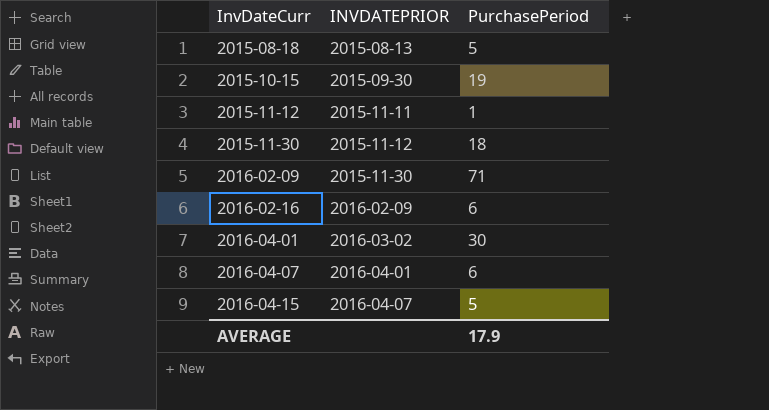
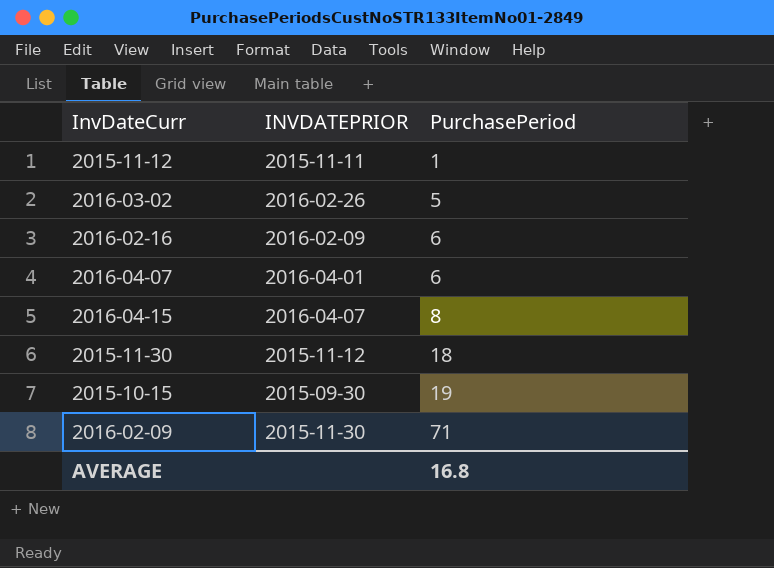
row order: InvDateCurr ascending -> PurchasePeriod ascending
row 2015-08-18: 2015-08-13 | 5 -> none
row 2016-04-01: 2016-03-02 | 30 -> none
row 2016-03-02: none -> 2016-02-26 | 5
2016-04-15 | PurchasePeriod: 5 -> 8
AVERAGE | PurchasePeriod: 17.9 -> 16.8

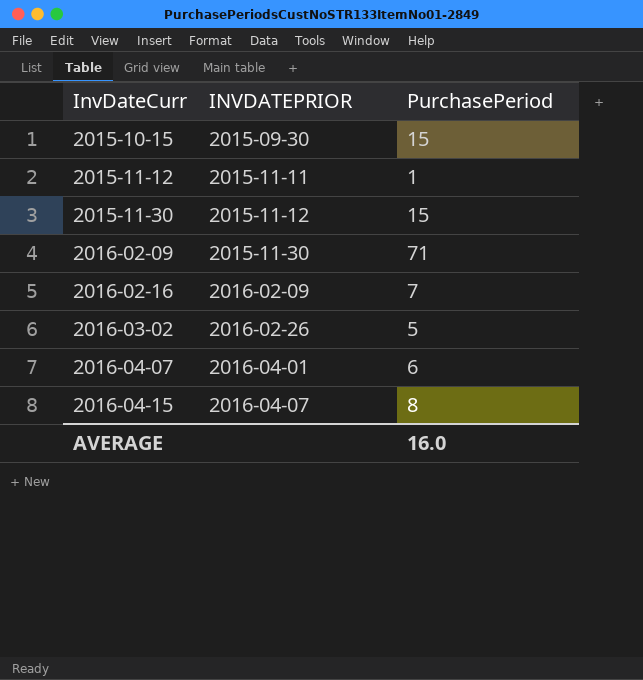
row order: PurchasePeriod ascending -> InvDateCurr ascending
2015-10-15 | PurchasePeriod: 19 -> 15
2015-11-30 | PurchasePeriod: 18 -> 15
2016-02-16 | PurchasePeriod: 6 -> 7
AVERAGE | PurchasePeriod: 16.8 -> 16.0

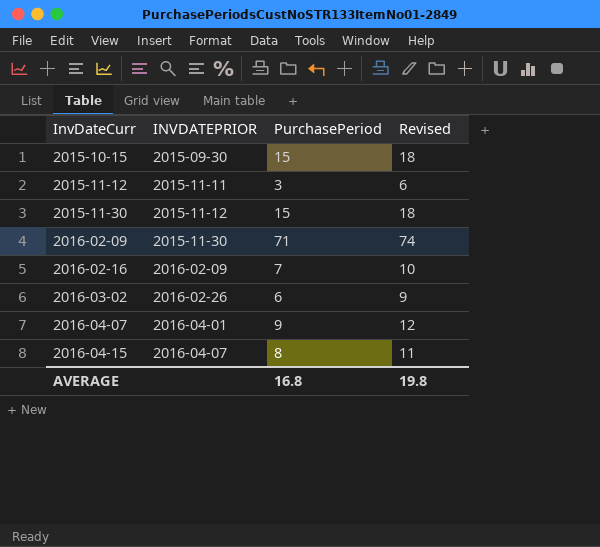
column Revised | formula: none -> [PurchasePeriod] + 3
2015-11-12 | PurchasePeriod: 1 -> 3
2016-03-02 | PurchasePeriod: 5 -> 6
2016-04-07 | PurchasePeriod: 6 -> 9
AVERAGE | PurchasePeriod: 16.0 -> 16.8

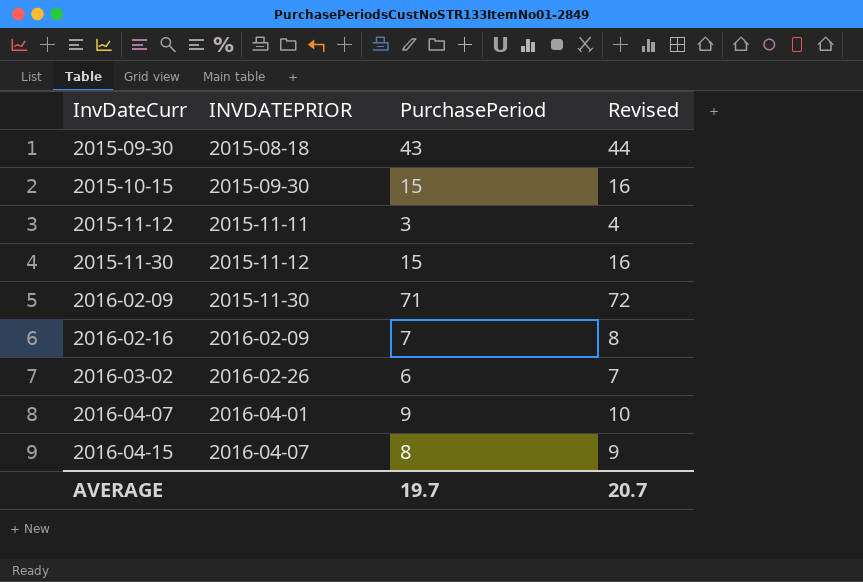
column Revised | formula: [PurchasePeriod] + 3 -> [PurchasePeriod] + 1
row 2015-09-30: none -> 2015-08-18 | 43 | 44
AVERAGE | PurchasePeriod: 16.8 -> 19.7
AVERAGE | Revised: 19.8 -> 20.7

